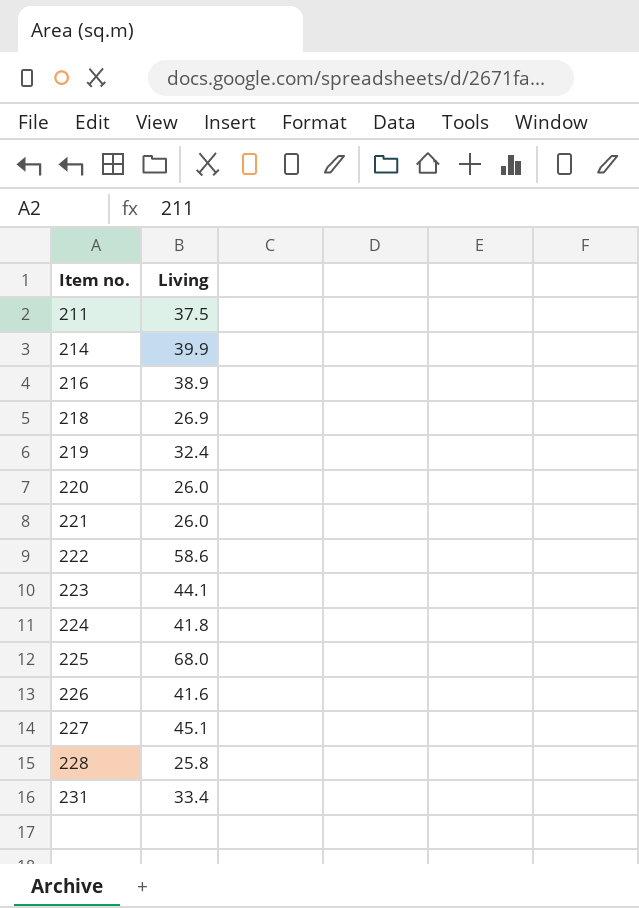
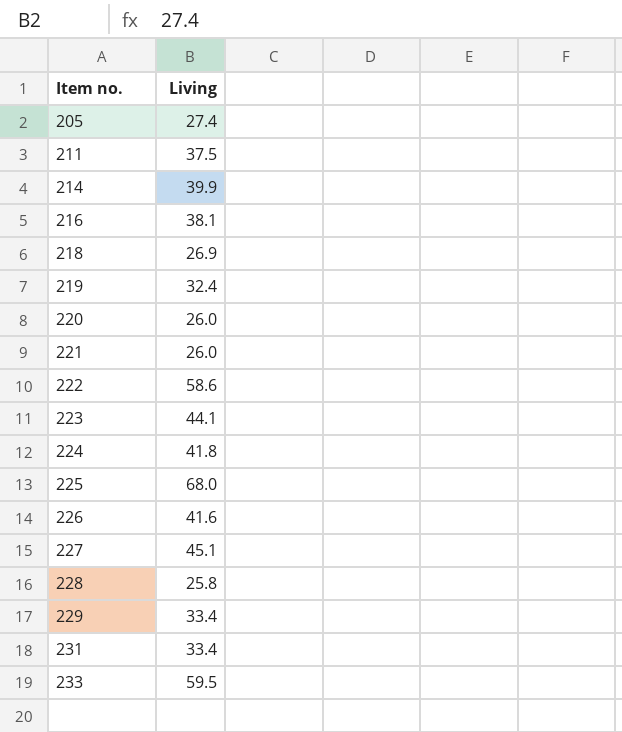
row 205: none -> 27.4
216 | Living: 38.9 -> 38.1
row 229: none -> 33.4
row 233: none -> 59.5

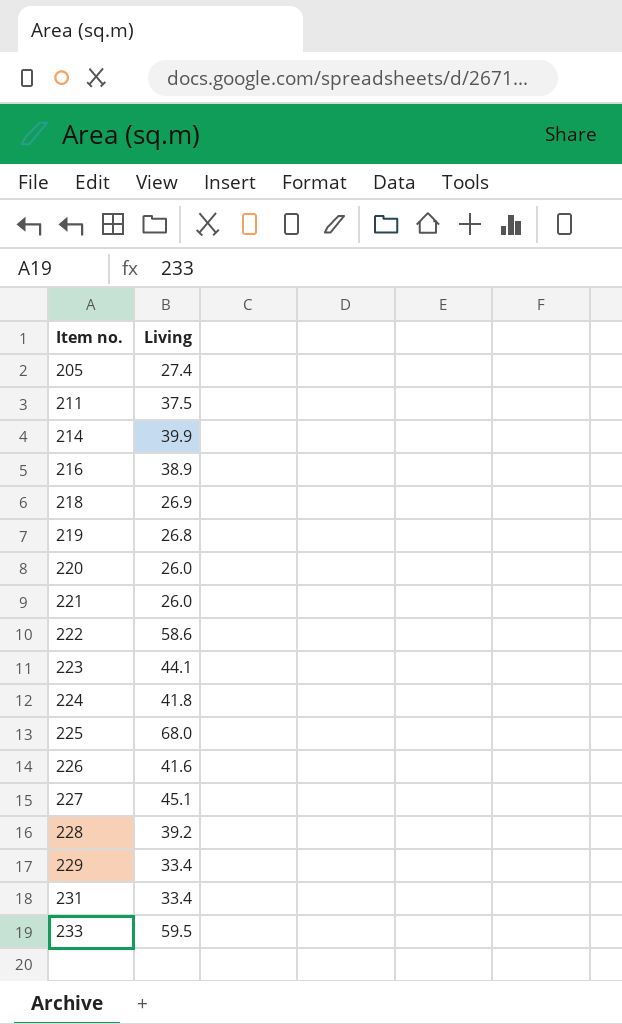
216 | Living: 38.1 -> 38.9
219 | Living: 32.4 -> 26.8
228 | Living: 25.8 -> 39.2

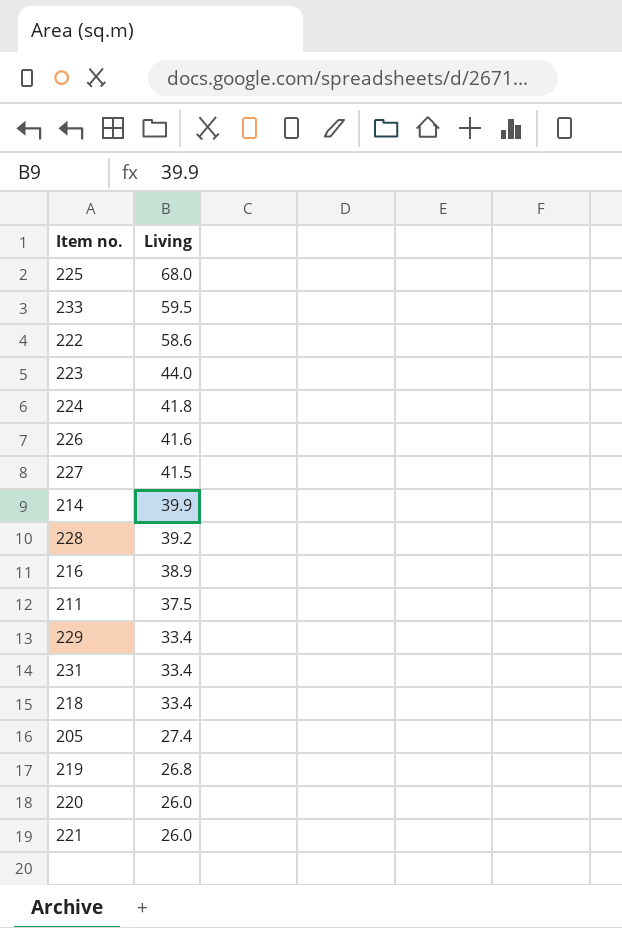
row order: Item no. ascending -> Living descending
223 | Living: 44.1 -> 44.0
227 | Living: 45.1 -> 41.5
218 | Living: 26.9 -> 33.4

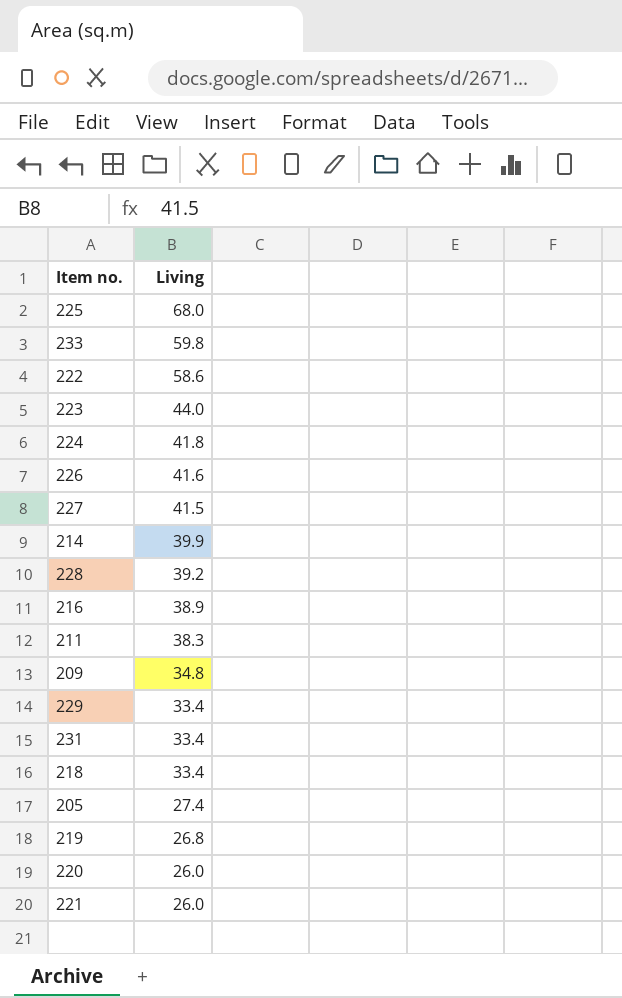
233 | Living: 59.5 -> 59.8
211 | Living: 37.5 -> 38.3
row 209: none -> 34.8

